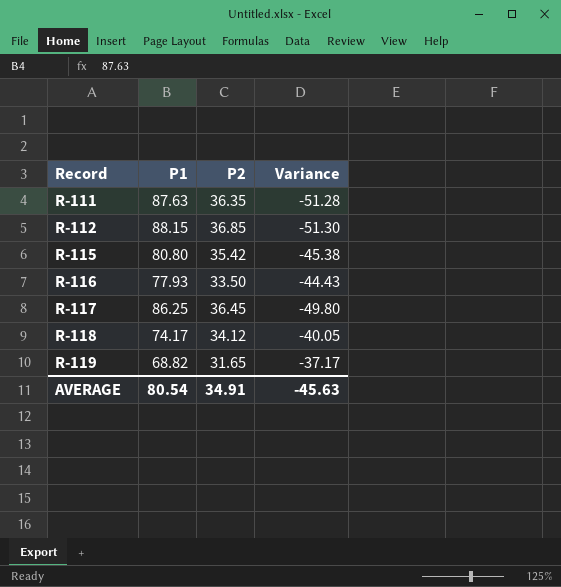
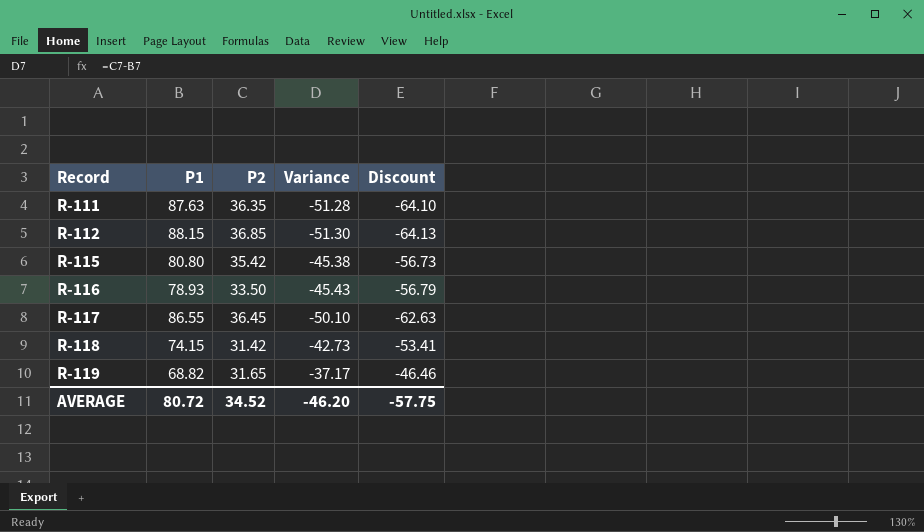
column Discount | formula: none -> [Variance] * 1.25
R-116 | P1: 77.93 -> 78.93
R-116 | Variance: -44.43 -> -45.43
R-117 | P1: 86.25 -> 86.55
R-117 | Variance: -49.80 -> -50.10
R-118 | P1: 74.17 -> 74.15
R-118 | P2: 34.12 -> 31.42
R-118 | Variance: -40.05 -> -42.73
AVERAGE | P1: 80.54 -> 80.72
AVERAGE | P2: 34.91 -> 34.52
AVERAGE | Variance: -45.63 -> -46.20

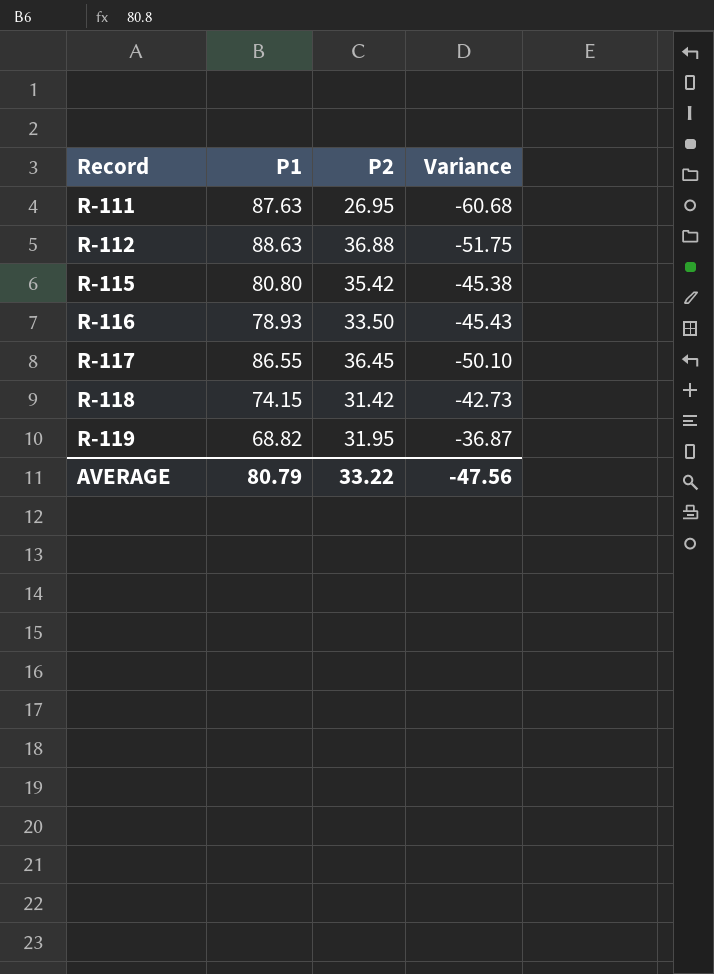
column Discount | formula: [Variance] * 1.25 -> none
R-111 | P2: 36.35 -> 26.95
R-111 | Variance: -51.28 -> -60.68
R-112 | P1: 88.15 -> 88.63
R-112 | P2: 36.85 -> 36.88
R-112 | Variance: -51.30 -> -51.75
R-119 | P2: 31.65 -> 31.95
R-119 | Variance: -37.17 -> -36.87
AVERAGE | P1: 80.72 -> 80.79
AVERAGE | P2: 34.52 -> 33.22
AVERAGE | Variance: -46.20 -> -47.56

